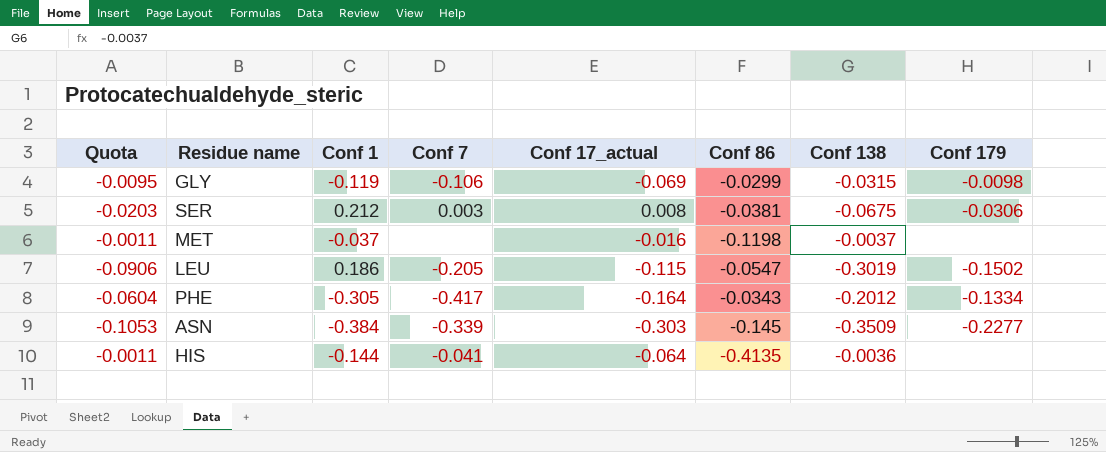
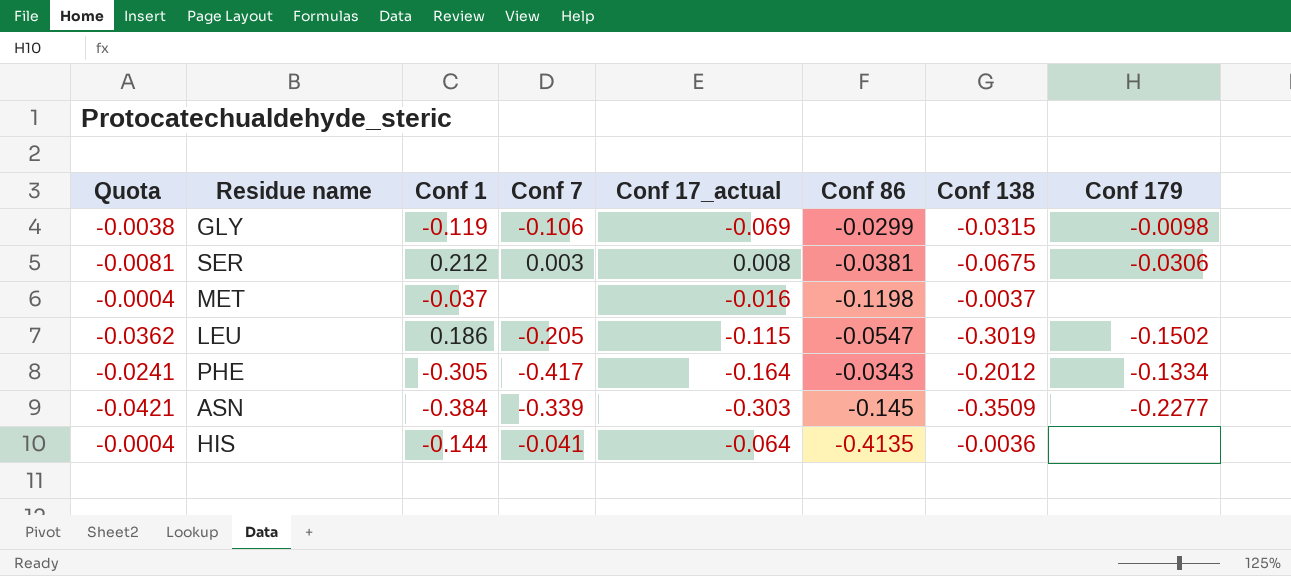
column Quota | formula: [Conf 138] * 0.3 -> [Conf 138] * 0.12

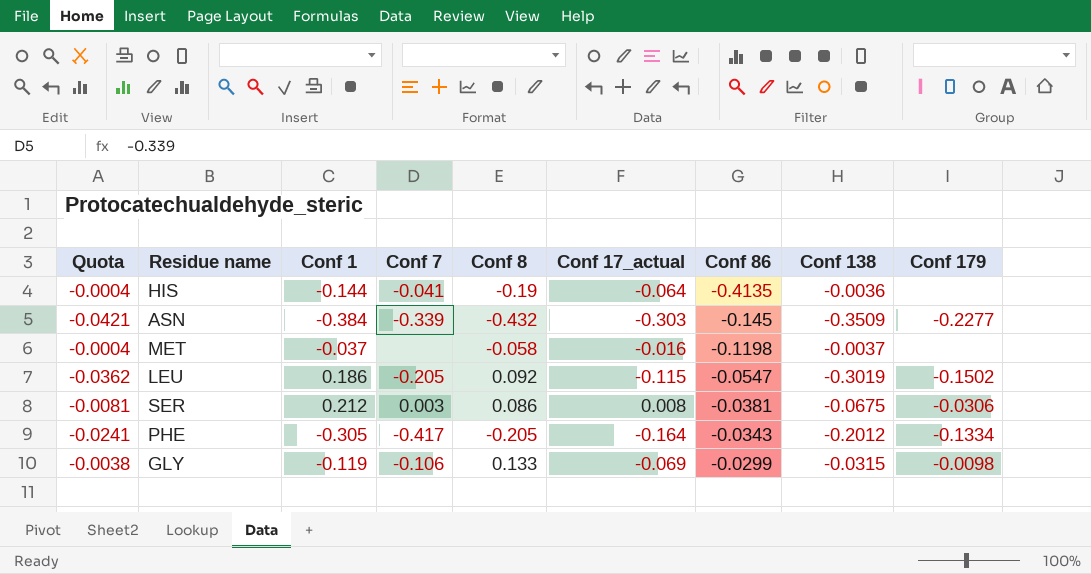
row order: none -> Conf 86 ascending
column Conf 8 | position: none -> 5

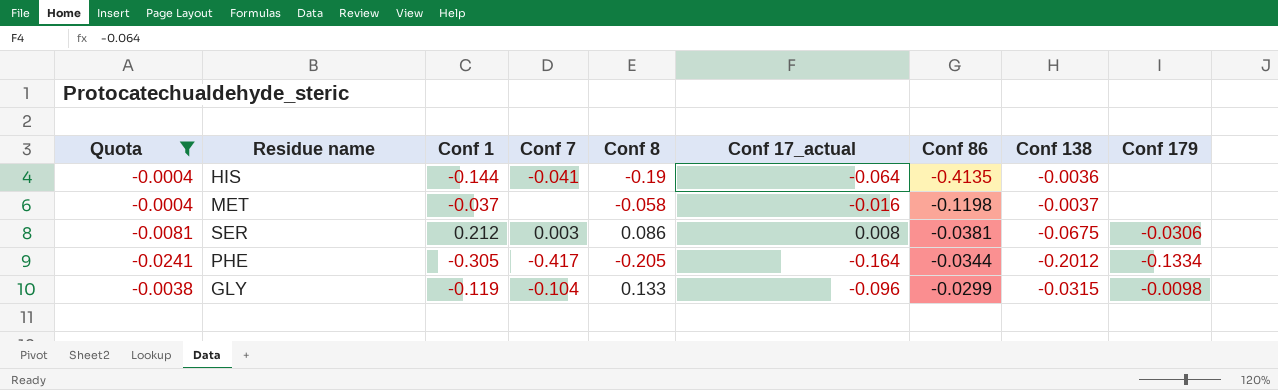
filter: none -> Quota >= -0.0241
PHE | Conf 86: -0.0343 -> -0.0344
GLY | Conf 7: -0.106 -> -0.104
GLY | Conf 17_actual: -0.069 -> -0.096

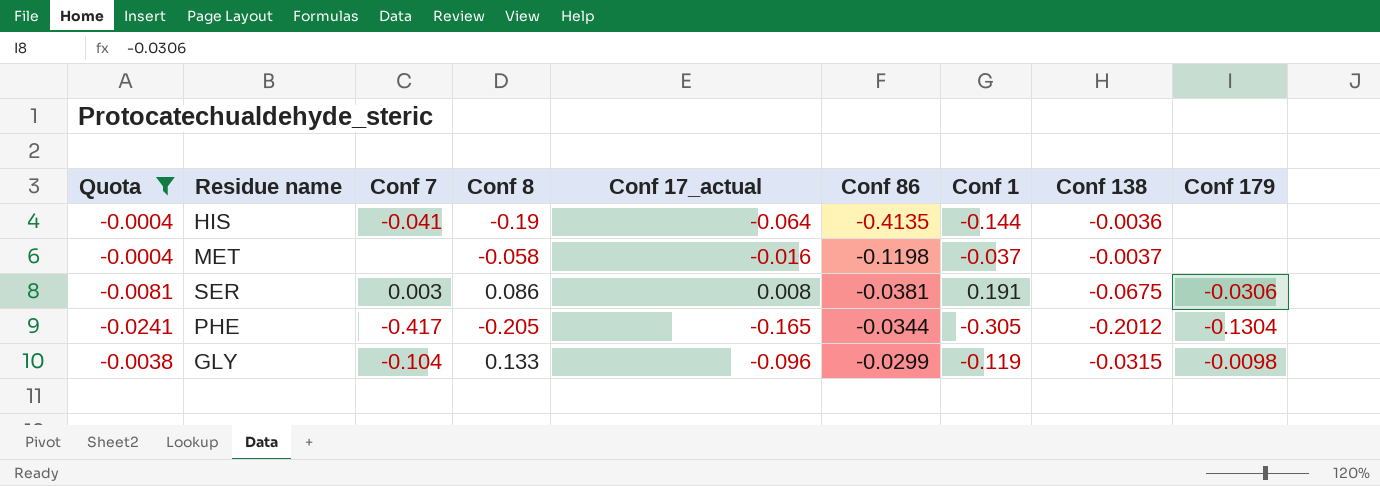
column Conf 1 | position: 3 -> 7
SER | Conf 1: 0.212 -> 0.191
PHE | Conf 17_actual: -0.164 -> -0.165
PHE | Conf 179: -0.1334 -> -0.1304

